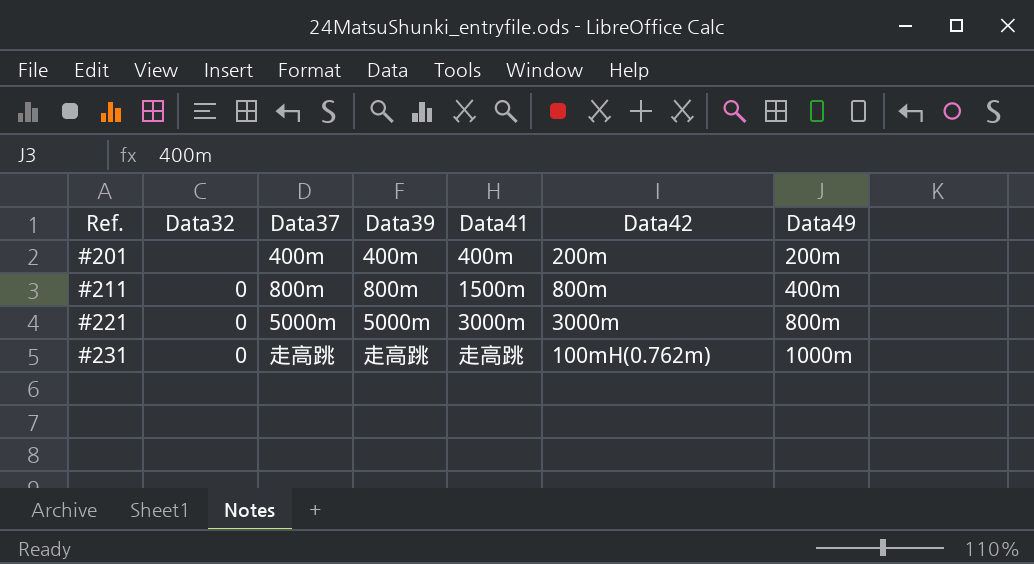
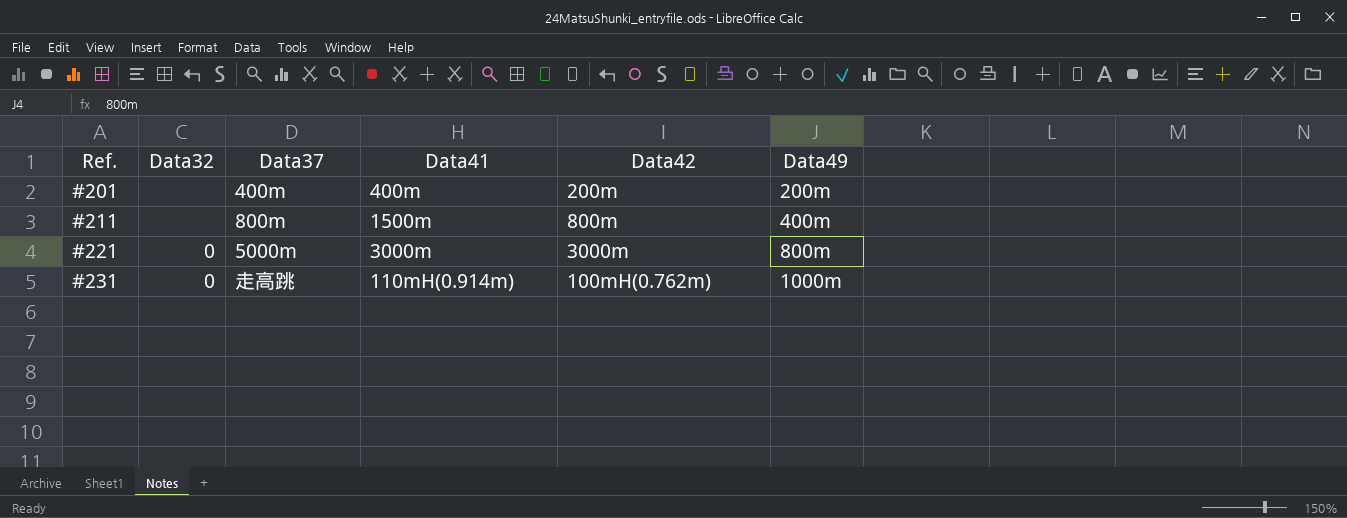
column Data39 | position: 4 -> none
#211 | Data32: 0 -> none
#231 | Data41: 走高跳 -> 110mH(0.914m)

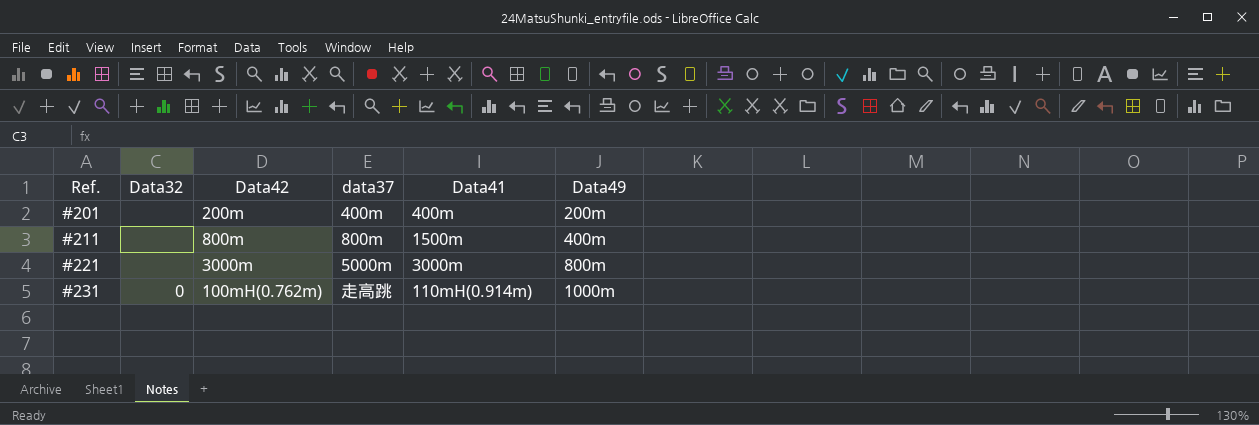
column Data42 | position: 5 -> 3
column name: Data37 -> data37
#221 | Data32: 0 -> none

